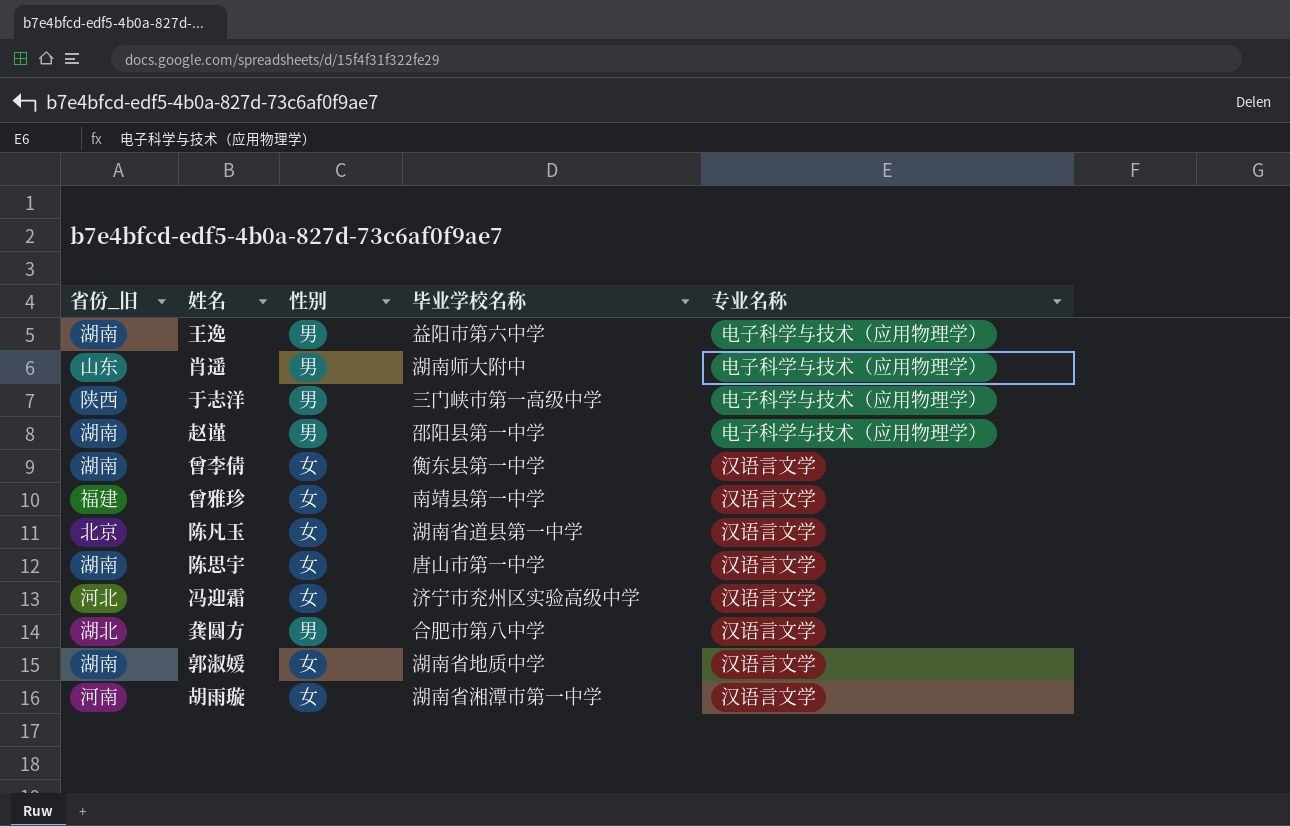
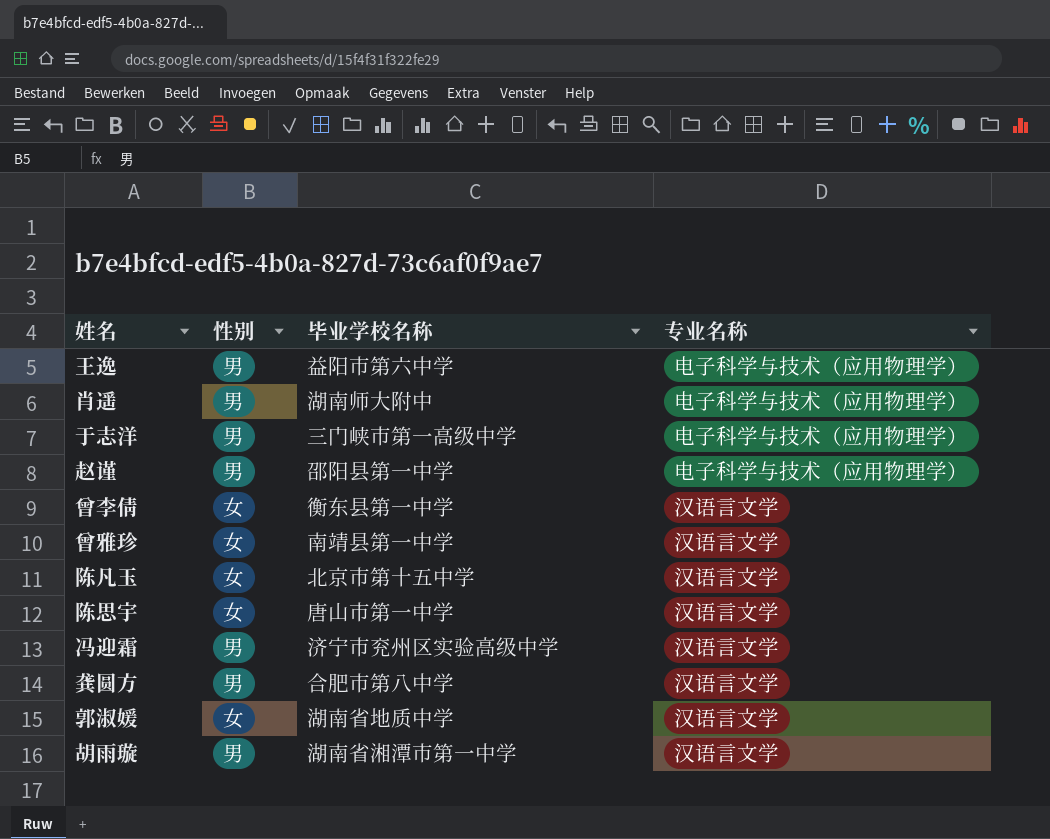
column 省份_旧 | position: 1 -> none
陈凡玉 | 毕业学校名称: 湖南省道县第一中学 -> 北京市第十五中学
冯迎霜 | 性别: 女 -> 男
胡雨璇 | 性别: 女 -> 男

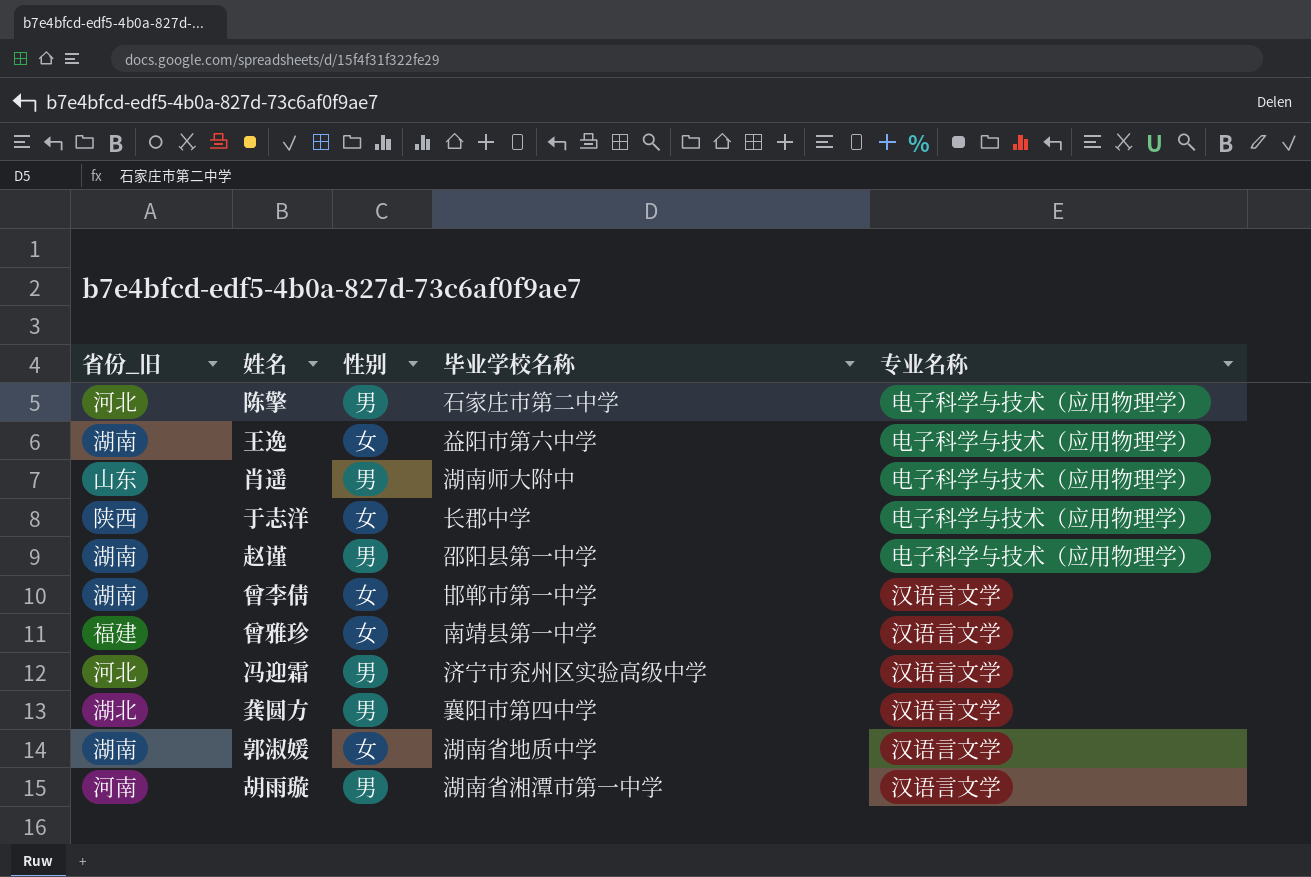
column 省份_旧 | position: none -> 1
row 陈凡玉: 女 | 北京市第十五中学 | 汉语言文学 -> none
row 陈思宇: 女 | 唐山市第一中学 | 汉语言文学 -> none
row 陈擎: none -> 河北 | 男 | 石家庄市第二中学 | 电子科学与技术（应用物理学）
王逸 | 性别: 男 -> 女
于志洋 | 性别: 男 -> 女
于志洋 | 毕业学校名称: 三门峡市第一高级中学 -> 长郡中学
曾李倩 | 毕业学校名称: 衡东县第一中学 -> 邯郸市第一中学
龚圆方 | 毕业学校名称: 合肥市第八中学 -> 襄阳市第四中学

